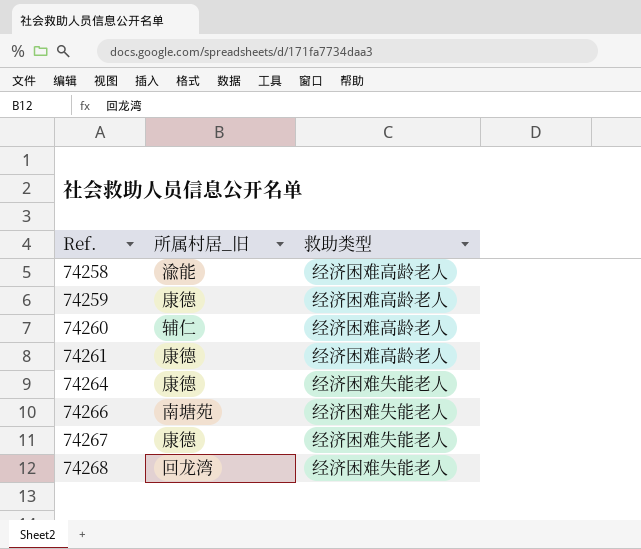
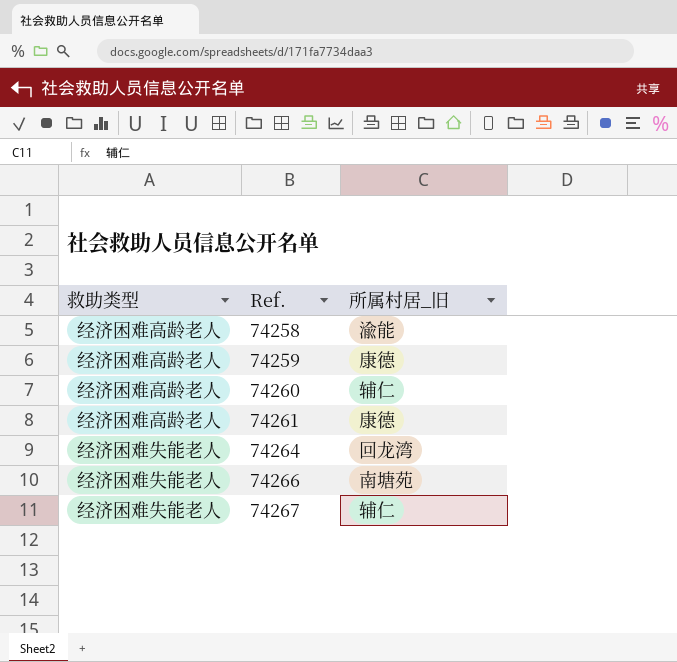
column 救助类型 | position: 3 -> 1
row 74268: 回龙湾 | 经济困难失能老人 -> none
74264 | 所属村居_旧: 康德 -> 回龙湾
74267 | 所属村居_旧: 康德 -> 辅仁

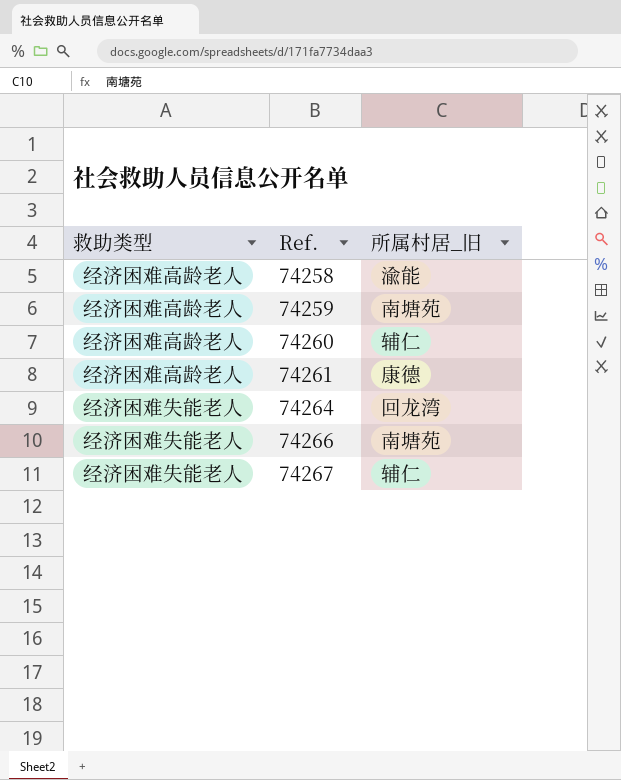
74259 | 所属村居_旧: 康德 -> 南塘苑

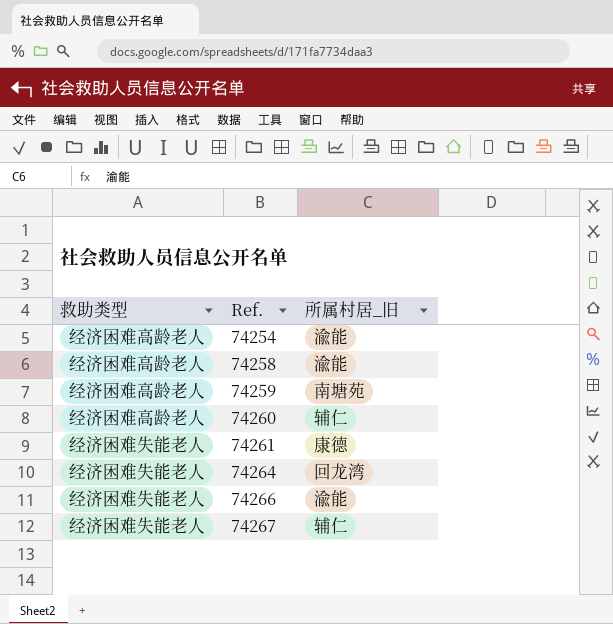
row 74254: none -> 经济困难高龄老人 | 渝能
74261 | 救助类型: 经济困难高龄老人 -> 经济困难失能老人
74266 | 所属村居_旧: 南塘苑 -> 渝能

